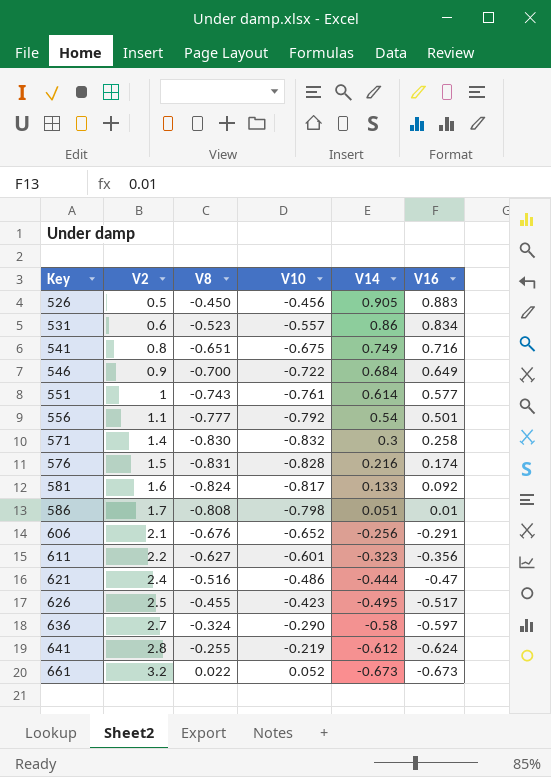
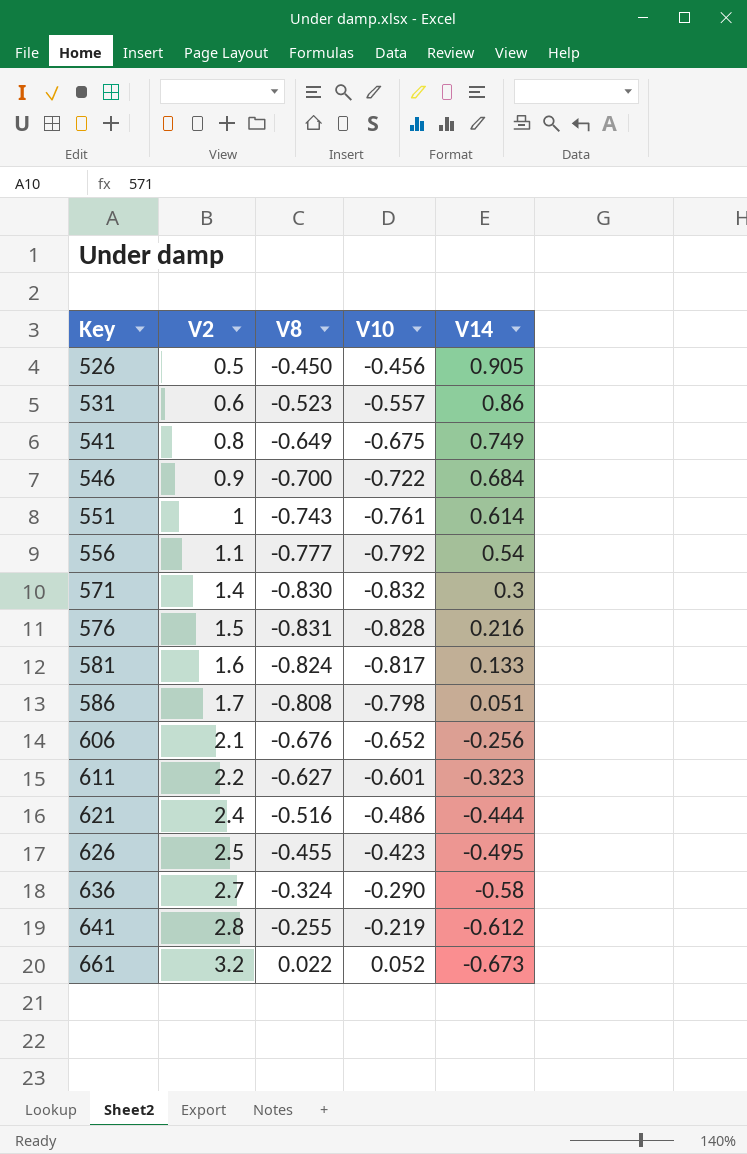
column V16 | position: 6 -> none
541 | V8: -0.651 -> -0.649

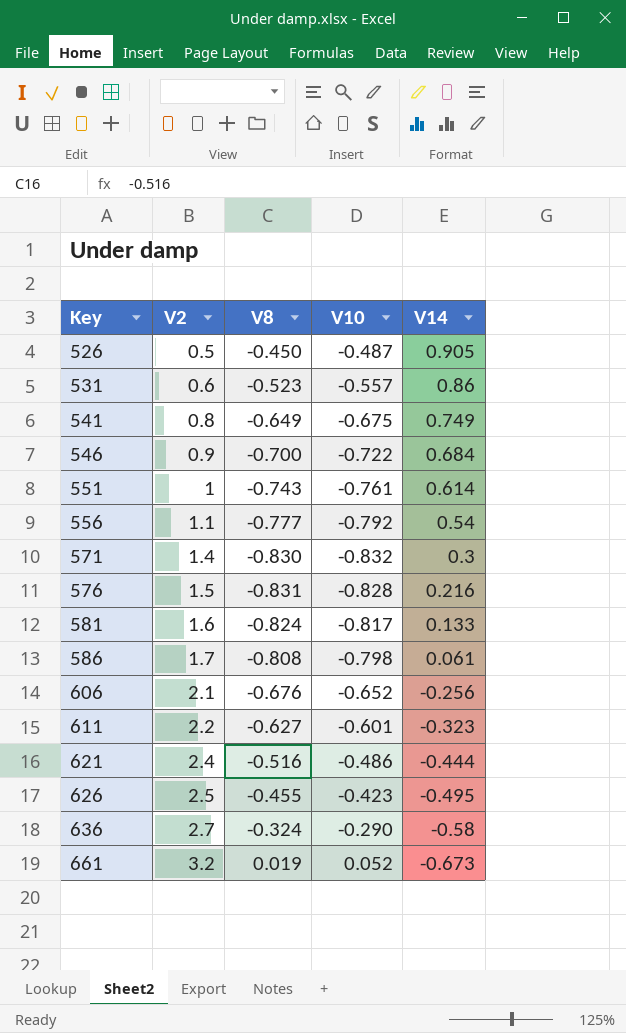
row 641: 2.8 | -0.255 | -0.219 | -0.612 -> none
526 | V10: -0.456 -> -0.487
586 | V14: 0.051 -> 0.061
661 | V8: 0.022 -> 0.019

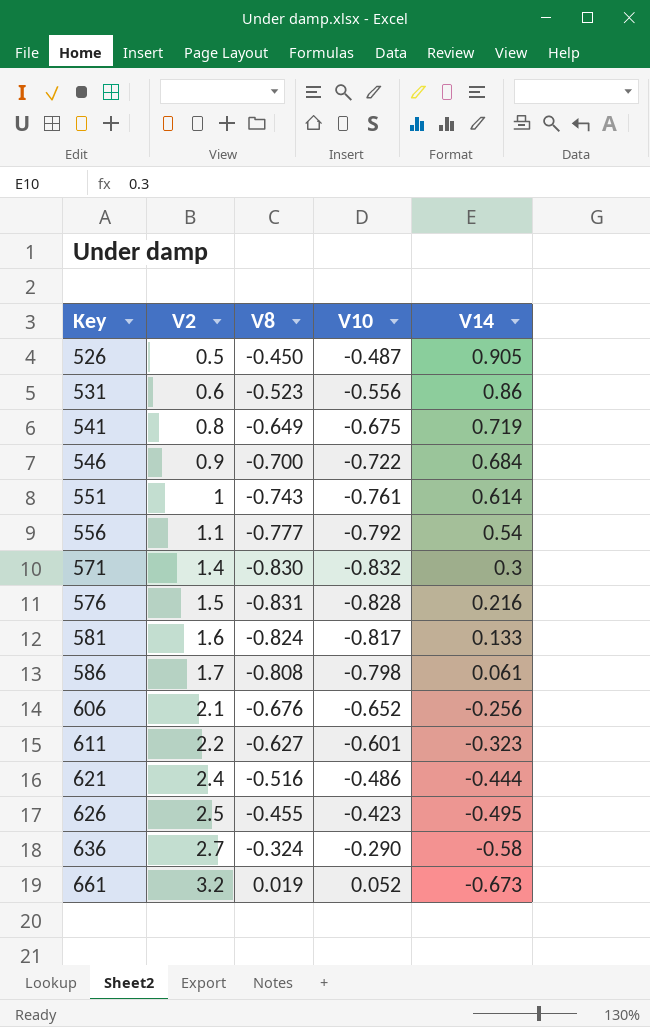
531 | V10: -0.557 -> -0.556
541 | V14: 0.749 -> 0.719

